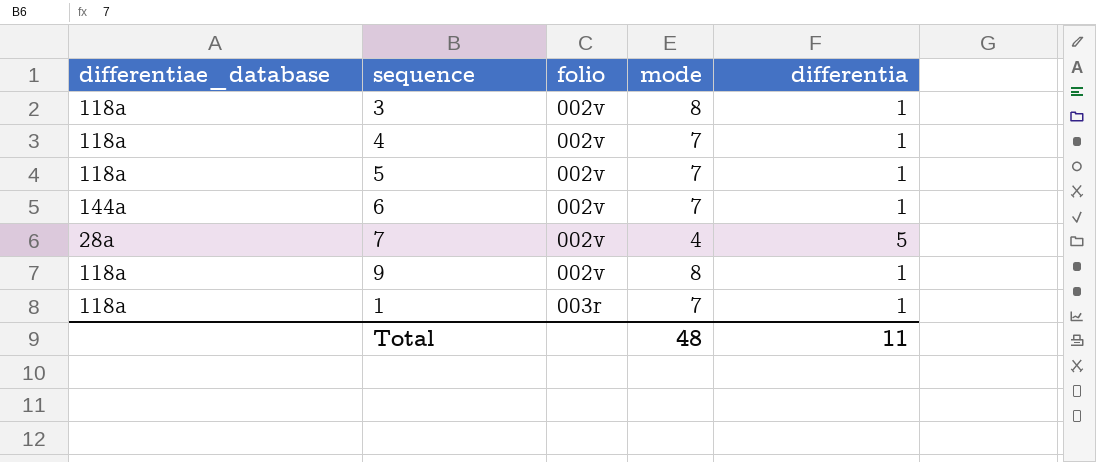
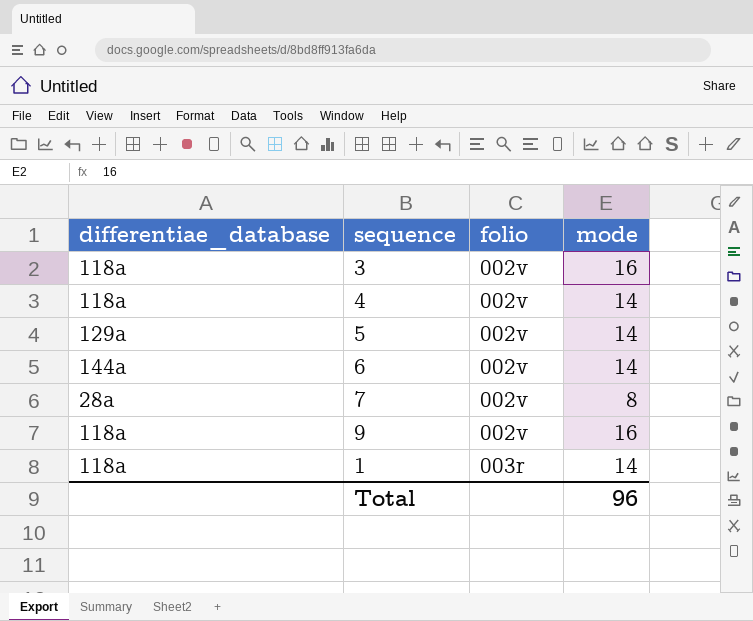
column differentia | position: 5 -> none
3 | mode: 8 -> 16
4 | mode: 7 -> 14
5 | differentiae_database: 118a -> 129a
5 | mode: 7 -> 14
6 | mode: 7 -> 14
7 | mode: 4 -> 8
9 | mode: 8 -> 16
1 | mode: 7 -> 14
Total | mode: 48 -> 96

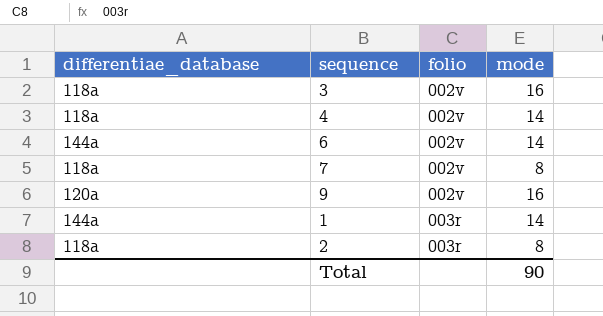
row 5: 129a | 002v | 14 -> none
7 | differentiae_database: 28a -> 118a
9 | differentiae_database: 118a -> 120a
1 | differentiae_database: 118a -> 144a
row 2: none -> 118a | 003r | 8
Total | mode: 96 -> 90

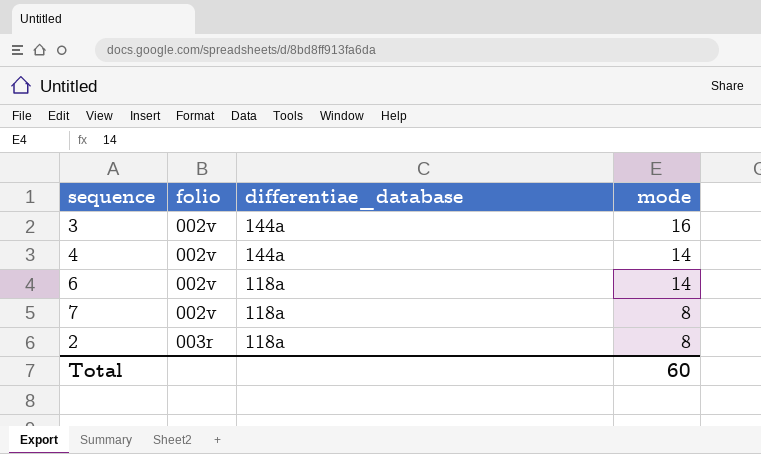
column differentiae_database | position: 1 -> 3
row 9: 120a | 002v | 16 -> none
row 1: 144a | 003r | 14 -> none
3 | differentiae_database: 118a -> 144a
4 | differentiae_database: 118a -> 144a
6 | differentiae_database: 144a -> 118a
Total | mode: 90 -> 60

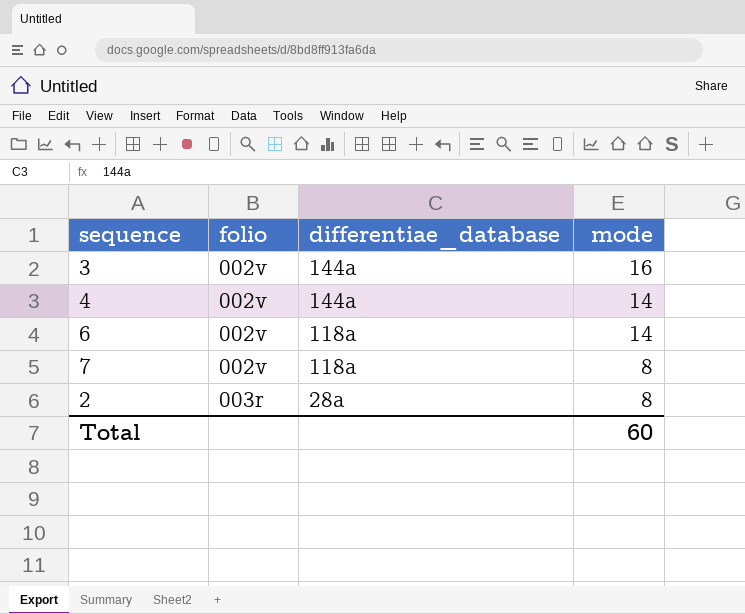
2 | differentiae_database: 118a -> 28a

